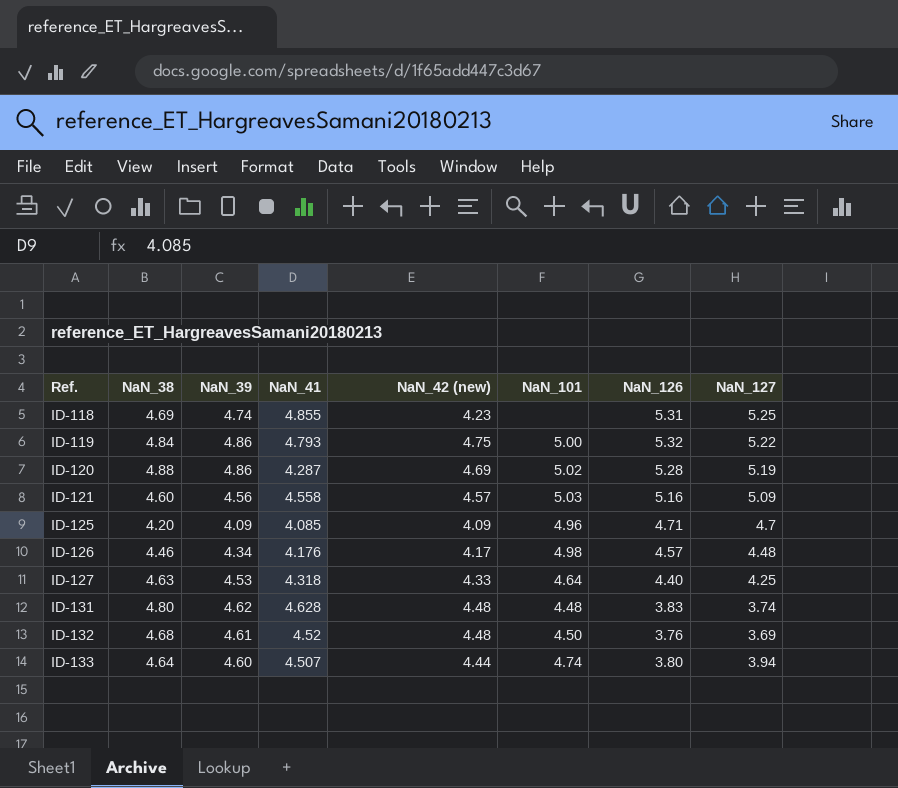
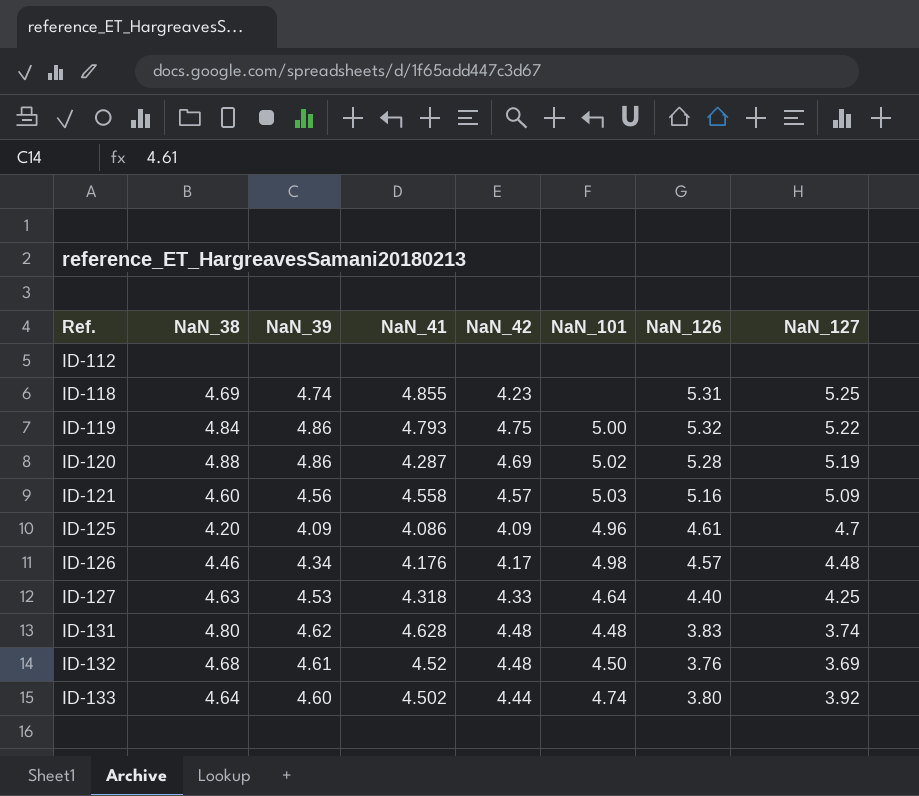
column name: NaN_42 (new) -> NaN_42
row ID-112: none -> none | none | none | none | none | none | none
ID-125 | NaN_41: 4.085 -> 4.086
ID-125 | NaN_126: 4.71 -> 4.61
ID-133 | NaN_41: 4.507 -> 4.502
ID-133 | NaN_127: 3.94 -> 3.92

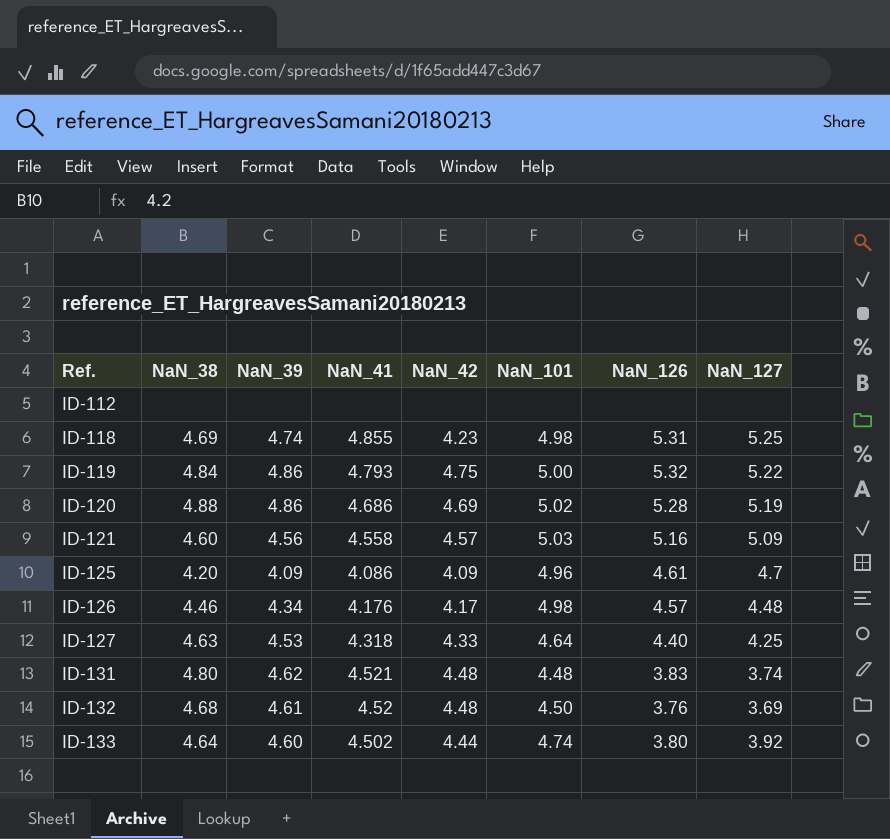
ID-118 | NaN_101: none -> 4.98
ID-120 | NaN_41: 4.287 -> 4.686
ID-131 | NaN_41: 4.628 -> 4.521

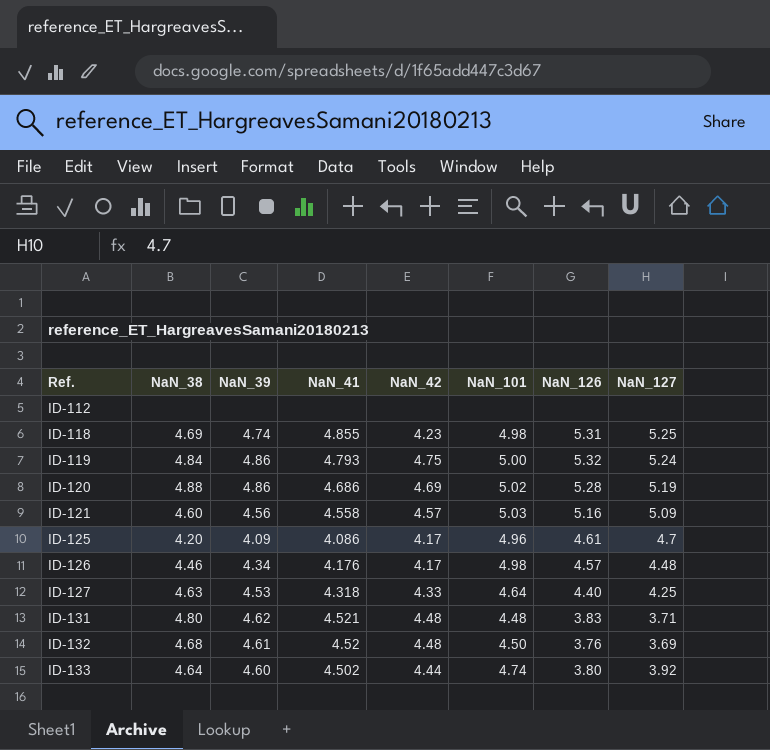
ID-119 | NaN_127: 5.22 -> 5.24
ID-125 | NaN_42: 4.09 -> 4.17
ID-131 | NaN_127: 3.74 -> 3.71

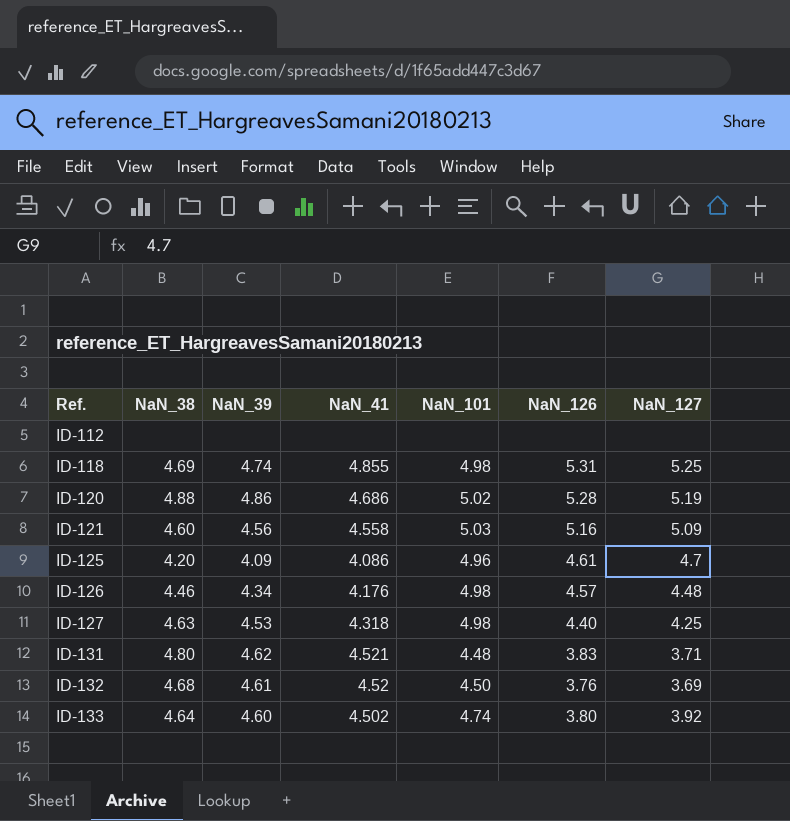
column NaN_42 | position: 5 -> none
row ID-119: 4.84 | 4.86 | 4.793 | 4.75 | 5.00 | 5.32 | 5.24 -> none
ID-127 | NaN_101: 4.64 -> 4.98

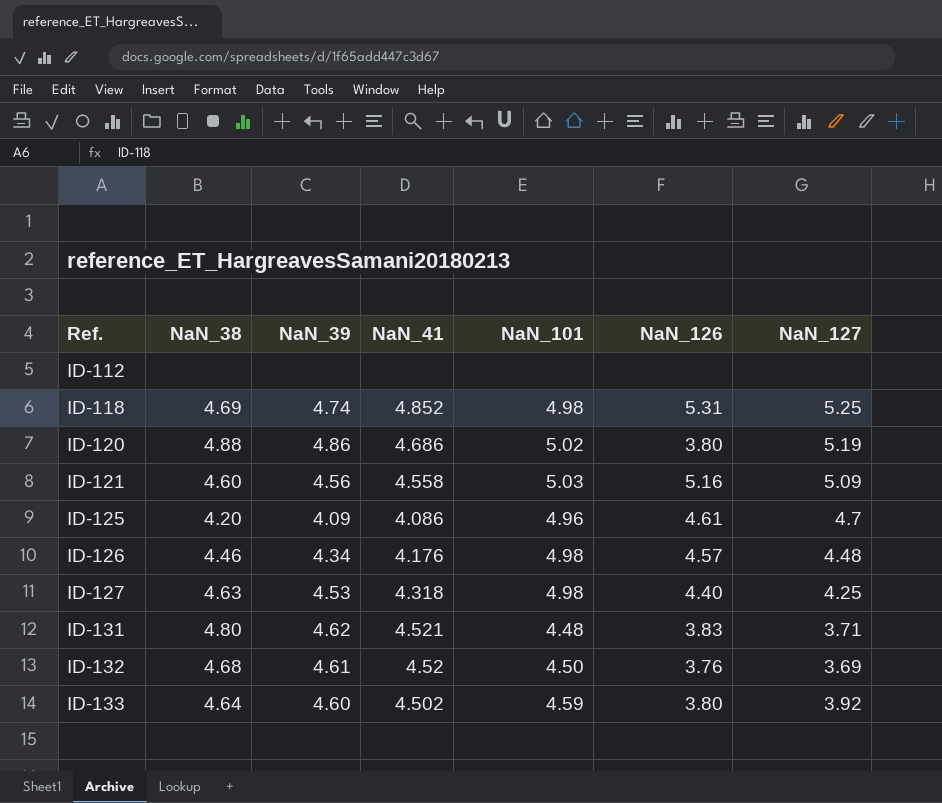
ID-118 | NaN_41: 4.855 -> 4.852
ID-120 | NaN_126: 5.28 -> 3.80
ID-133 | NaN_101: 4.74 -> 4.59

